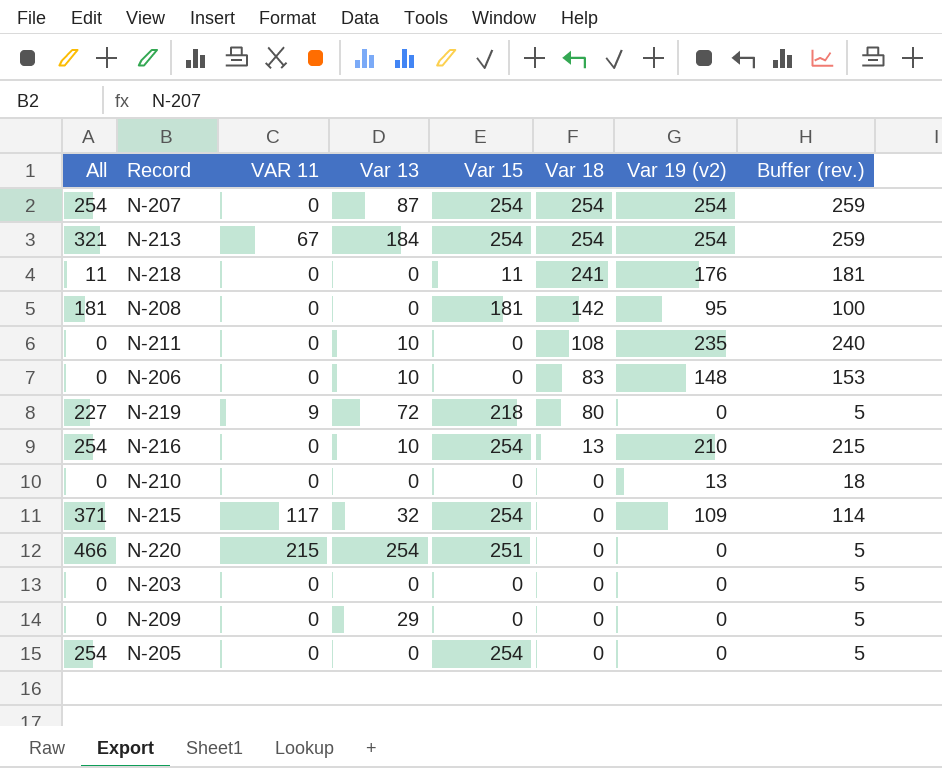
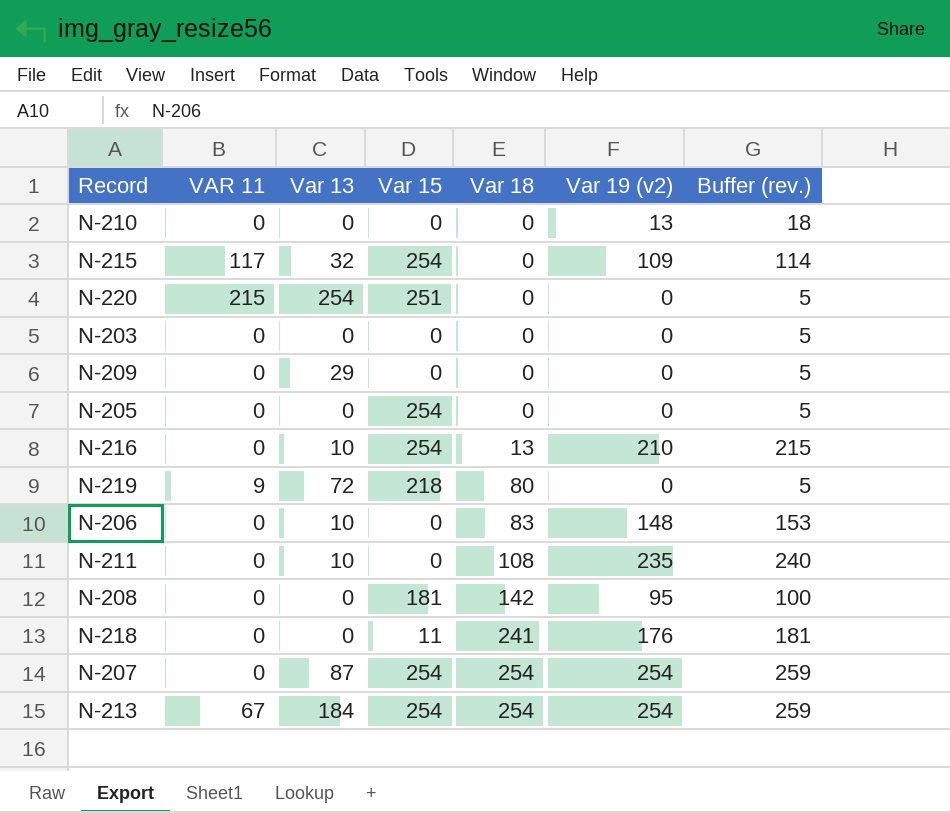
row order: Var 18 descending -> Var 18 ascending
column All | formula: [VAR 11] + [Var 15] -> none

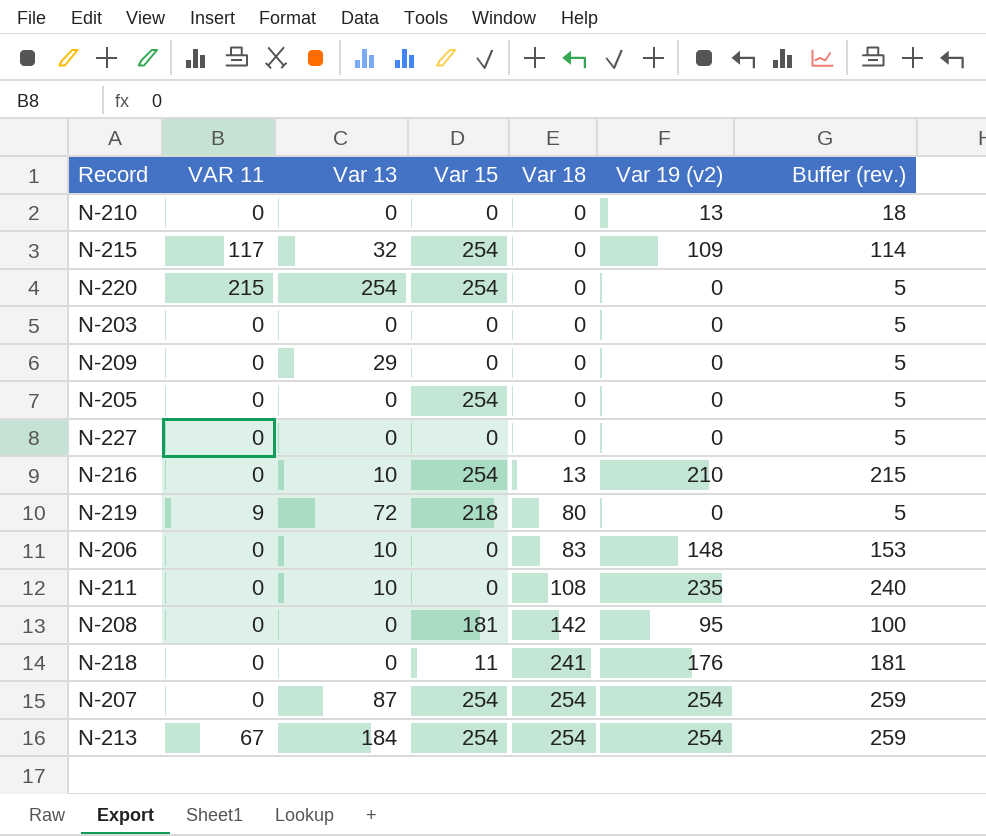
N-220 | Var 15: 251 -> 254
row N-227: none -> 0 | 0 | 0 | 0 | 0 | 5

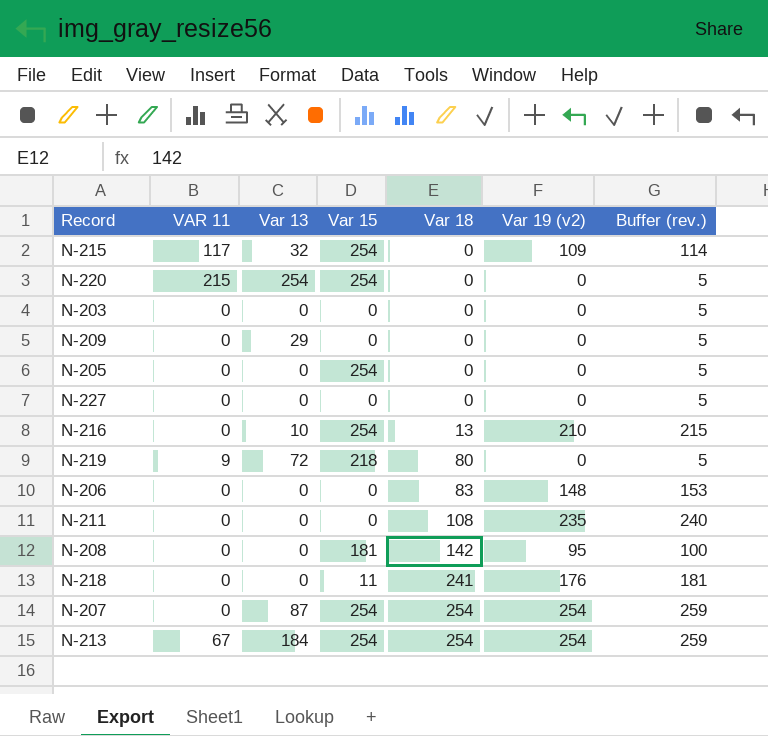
row N-210: 0 | 0 | 0 | 0 | 13 | 18 -> none
N-206 | Var 13: 10 -> 0
N-211 | Var 13: 10 -> 0

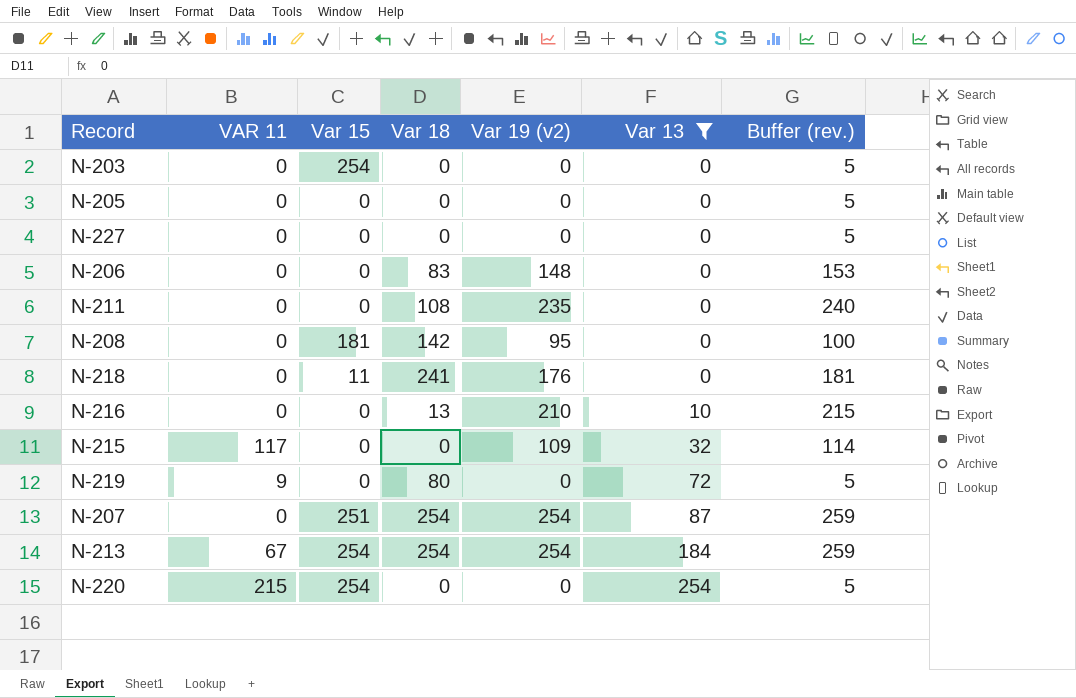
filter: none -> Var 13 != 29
row order: Var 18 ascending -> Var 13 ascending
column Var 13 | position: 3 -> 6
N-203 | Var 15: 0 -> 254
N-205 | Var 15: 254 -> 0
N-216 | Var 15: 254 -> 0
N-215 | Var 15: 254 -> 0
N-219 | Var 15: 218 -> 0
N-207 | Var 15: 254 -> 251

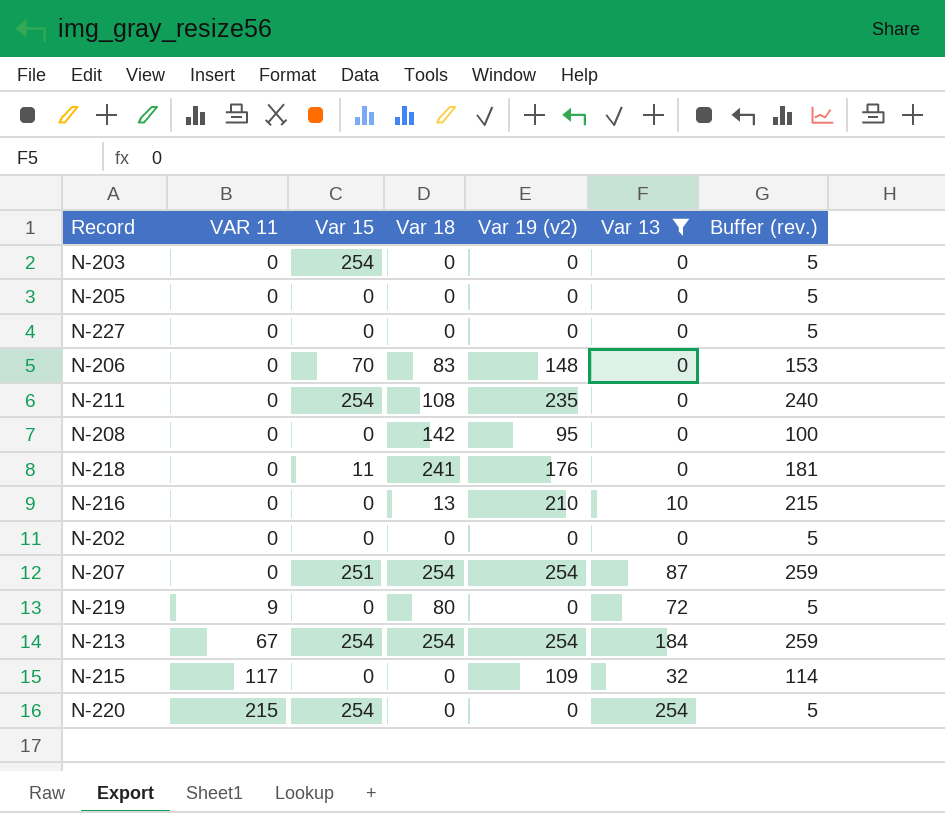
row order: Var 13 ascending -> VAR 11 ascending
N-206 | Var 15: 0 -> 70
N-211 | Var 15: 0 -> 254
N-208 | Var 15: 181 -> 0
row N-202: none -> 0 | 0 | 0 | 0 | 0 | 5

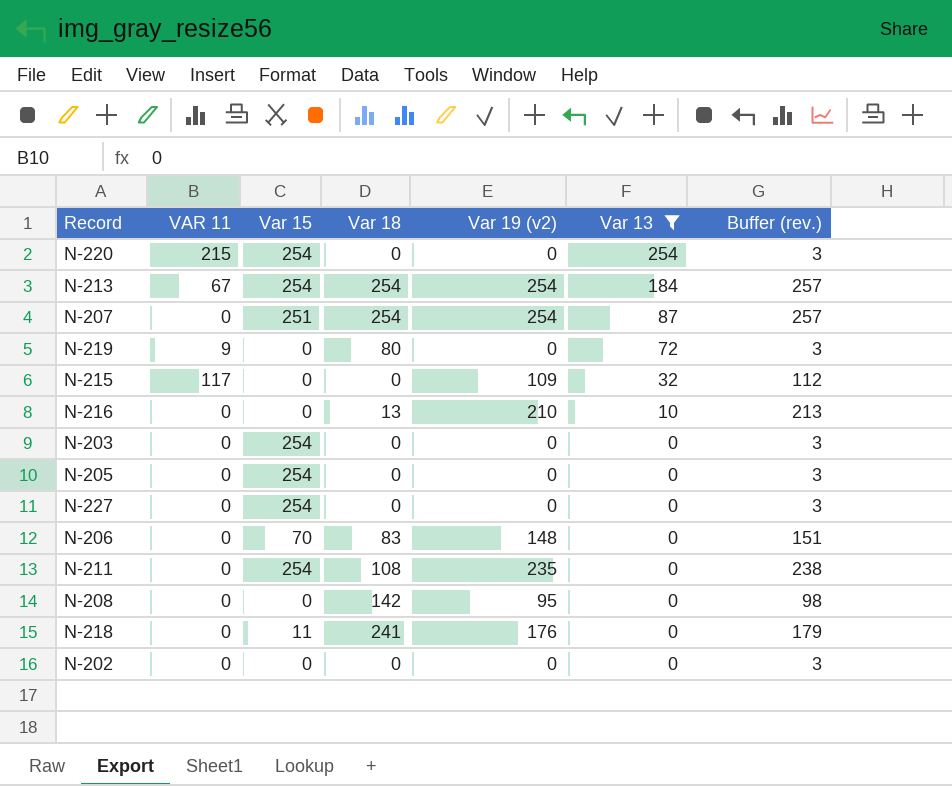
row order: VAR 11 ascending -> Var 13 descending
column Buffer (rev.) | formula: [Var 19 (v2)] + 5 -> [Var 19 (v2)] + 3
N-205 | Var 15: 0 -> 254
N-227 | Var 15: 0 -> 254

